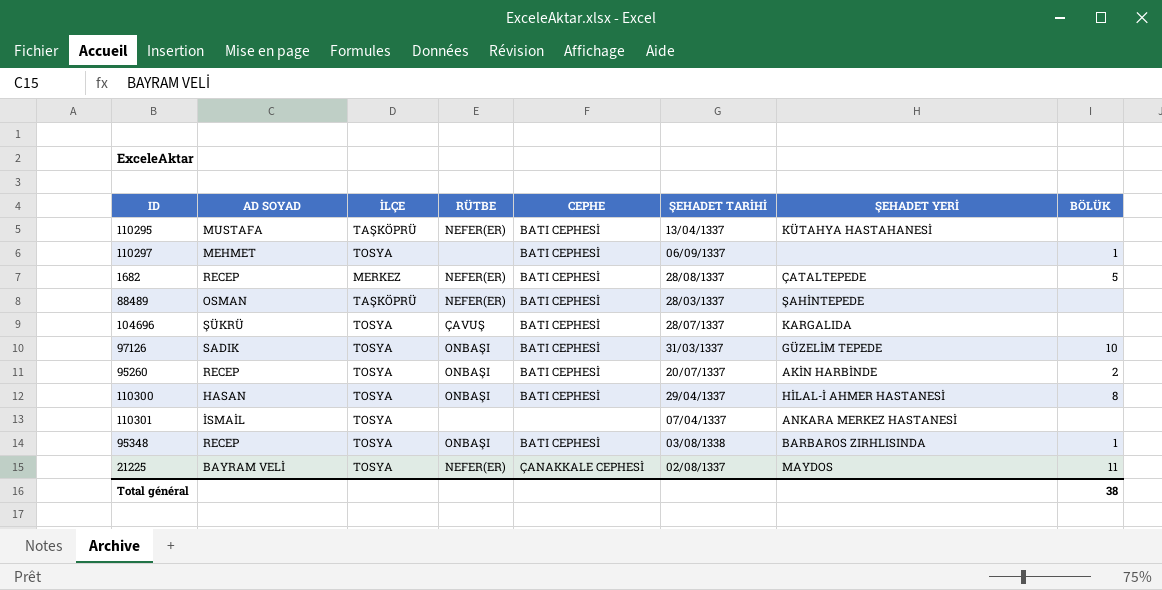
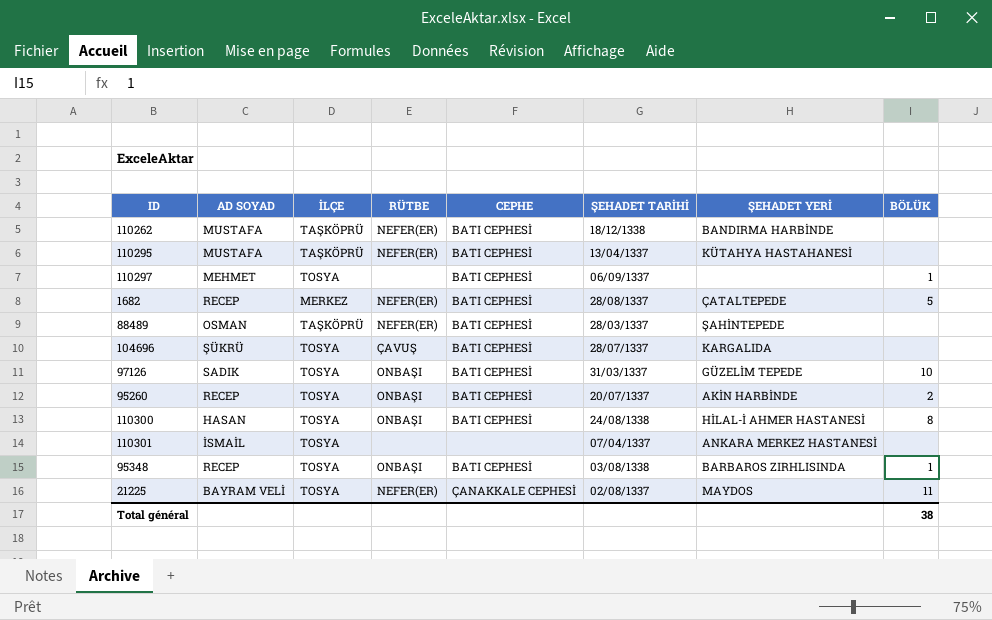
row 110262: none -> MUSTAFA | TAŞKÖPRÜ | NEFER(ER) | BATI CEPHESİ | 18/12/1338 | BANDIRMA HARBİNDE | none
110300 | ŞEHADET TARİHİ: 29/04/1337 -> 24/08/1338

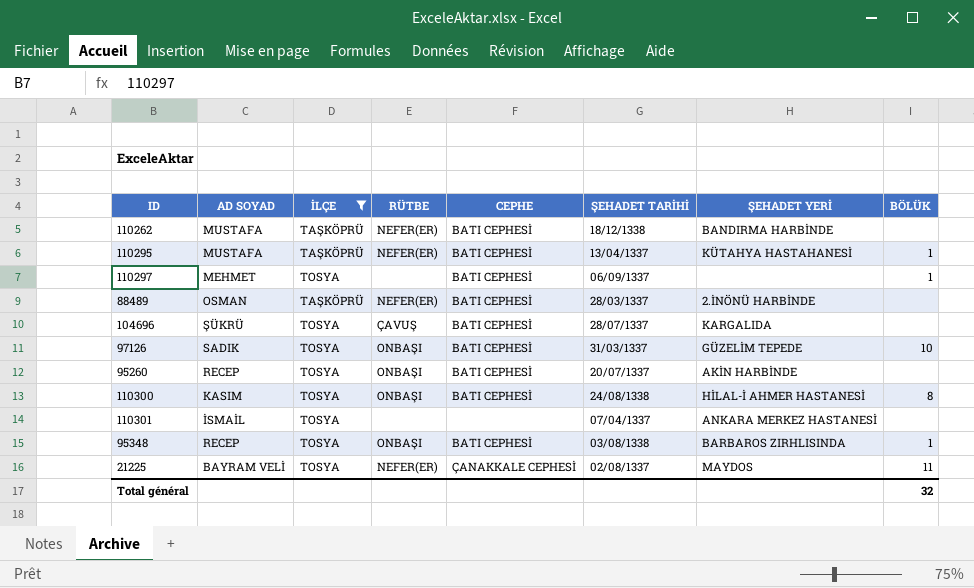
filter: none -> İLÇE != MERKEZ
110295 | BÖLÜK: none -> 1
88489 | ŞEHADET YERİ: ŞAHİNTEPEDE -> 2.İNÖNÜ HARBİNDE
95260 | BÖLÜK: 2 -> none
110300 | AD SOYAD: HASAN -> KASIM
Total général | BÖLÜK: 38 -> 32

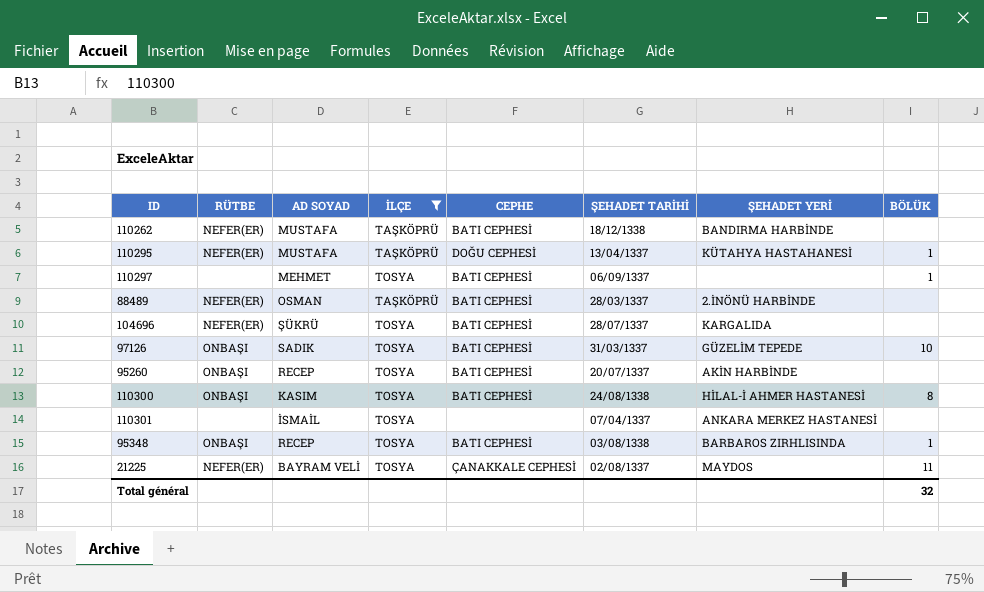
column RÜTBE | position: 4 -> 2
110295 | CEPHE: BATI CEPHESİ -> DOĞU CEPHESİ
104696 | RÜTBE: ÇAVUŞ -> NEFER(ER)

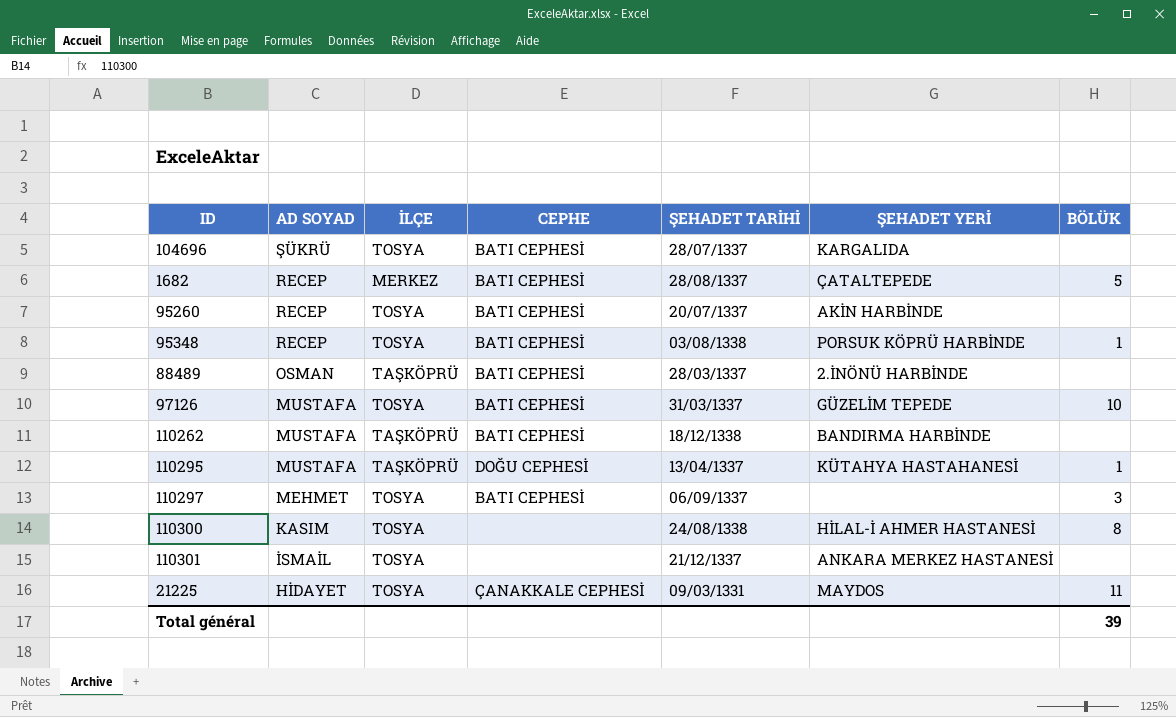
filter: İLÇE != MERKEZ -> none
row order: none -> AD SOYAD descending
column RÜTBE | position: 2 -> none
95348 | ŞEHADET YERİ: BARBAROS ZIRHLISINDA -> PORSUK KÖPRÜ HARBİNDE
97126 | AD SOYAD: SADIK -> MUSTAFA
110297 | BÖLÜK: 1 -> 3
110300 | CEPHE: BATI CEPHESİ -> none
110301 | ŞEHADET TARİHİ: 07/04/1337 -> 21/12/1337
21225 | AD SOYAD: BAYRAM VELİ -> HİDAYET
21225 | ŞEHADET TARİHİ: 02/08/1337 -> 09/03/1331
Total général | BÖLÜK: 32 -> 39

